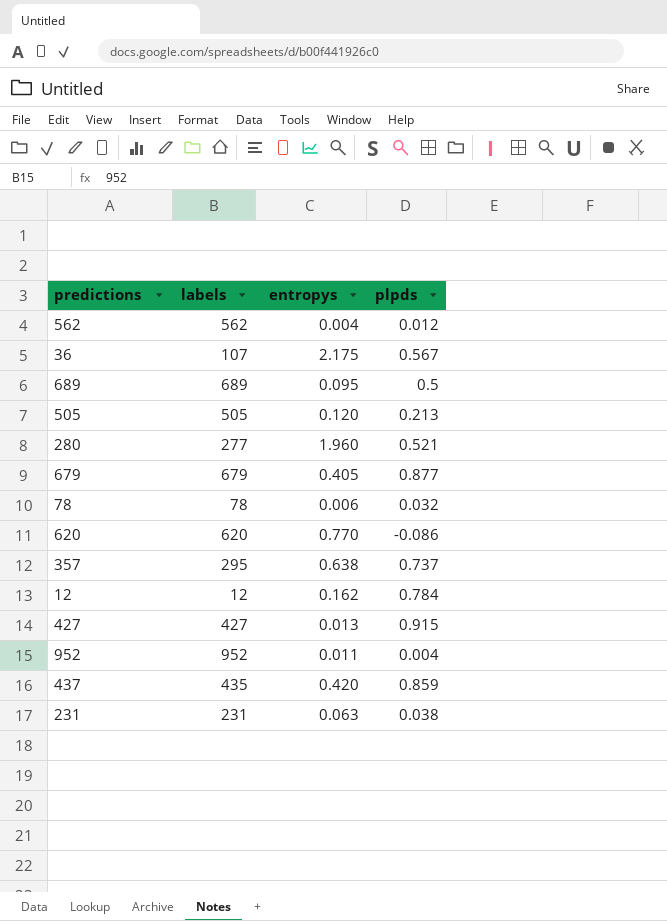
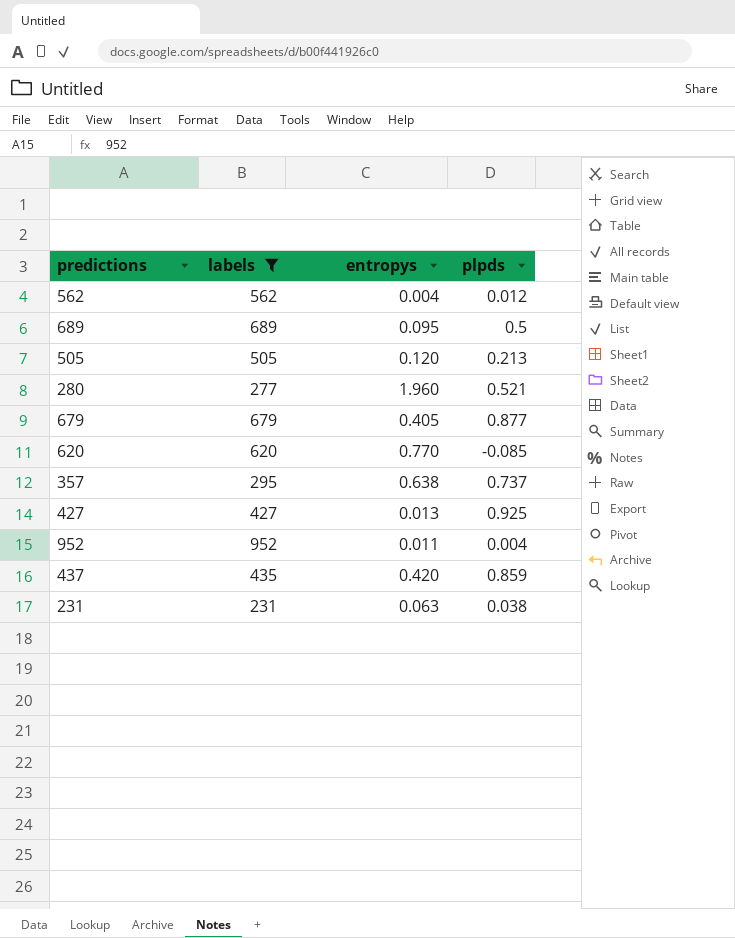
filter: none -> labels >= 231
620 | plpds: -0.086 -> -0.085
427 | plpds: 0.915 -> 0.925

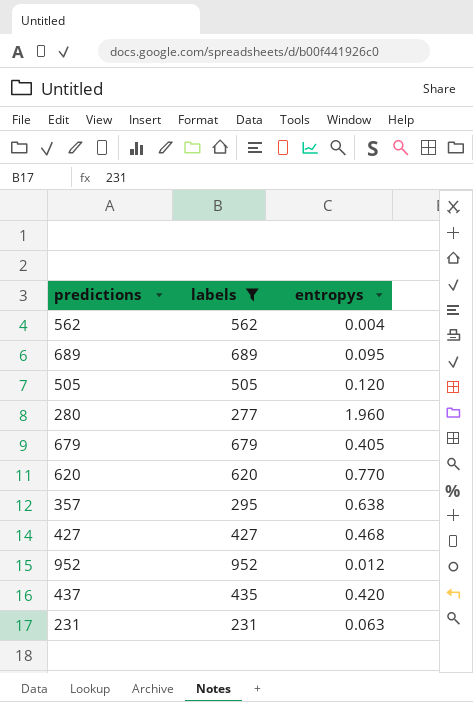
column plpds | position: 4 -> none
427 | entropys: 0.013 -> 0.468
952 | entropys: 0.011 -> 0.012

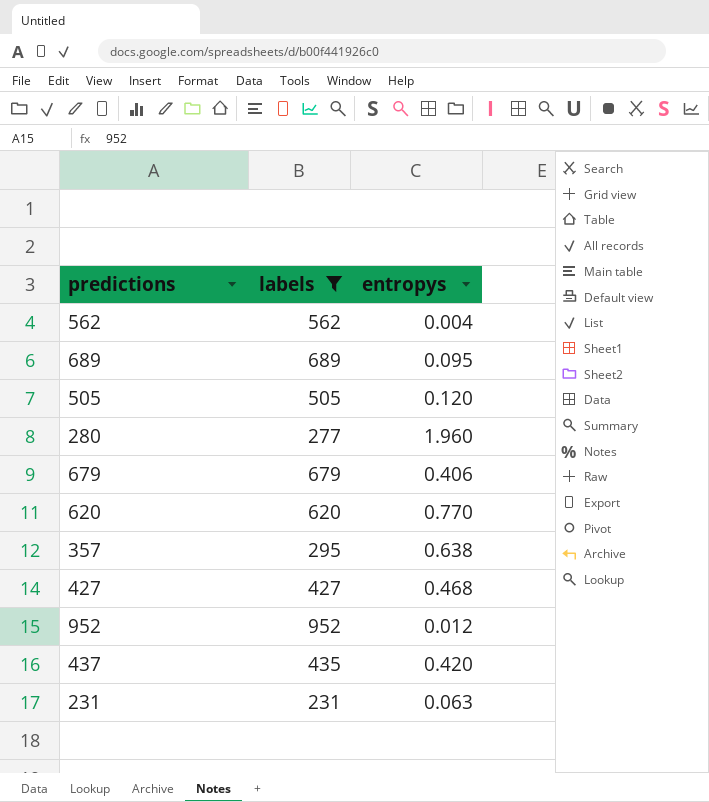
679 | entropys: 0.405 -> 0.406

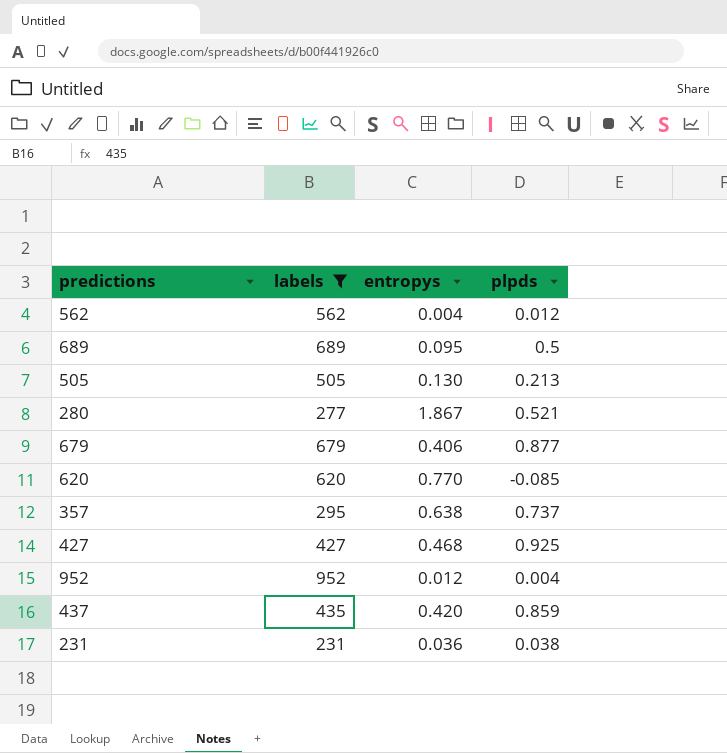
column plpds | position: none -> 4
505 | entropys: 0.120 -> 0.130
280 | entropys: 1.960 -> 1.867
231 | entropys: 0.063 -> 0.036

